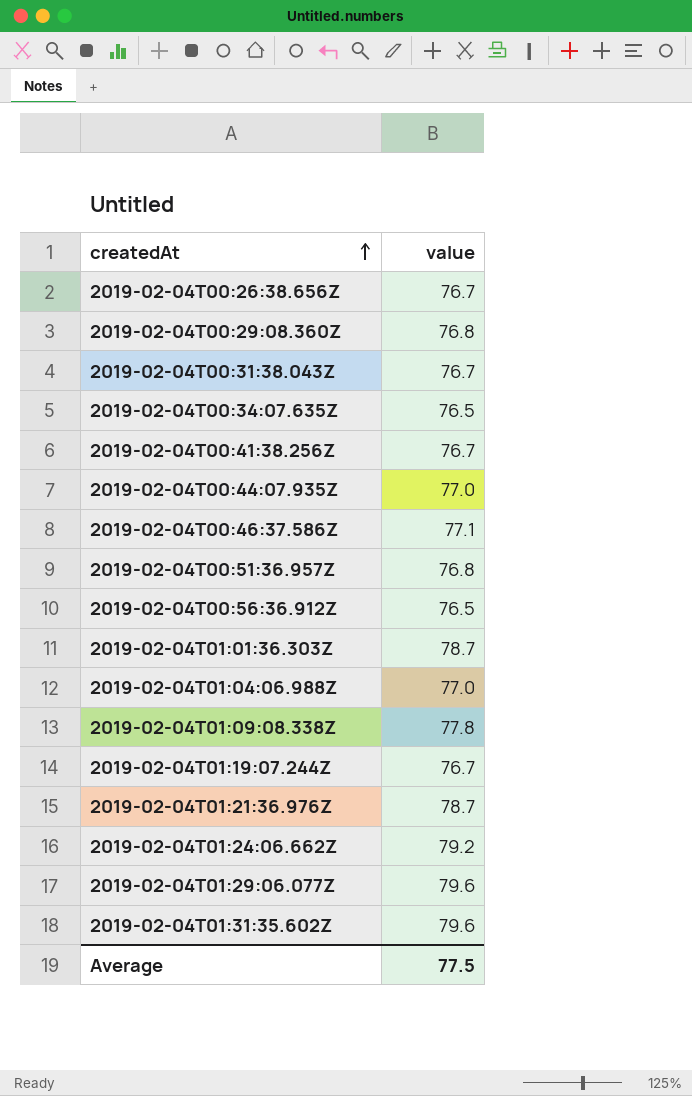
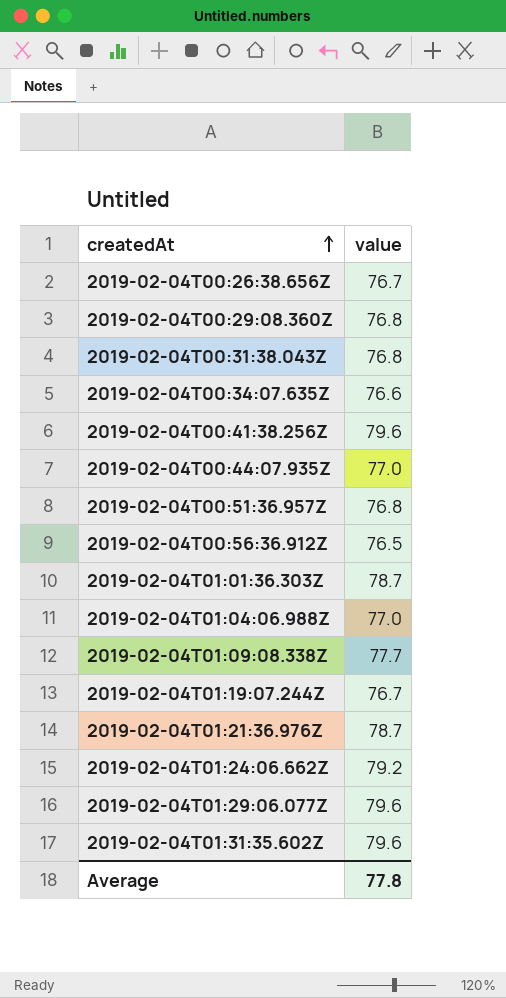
row 2019-02-04T00:46:37.586Z: 77.1 -> none
2019-02-04T00:31:38.043Z | value: 76.7 -> 76.8
2019-02-04T00:34:07.635Z | value: 76.5 -> 76.6
2019-02-04T00:41:38.256Z | value: 76.7 -> 79.6
2019-02-04T01:09:08.338Z | value: 77.8 -> 77.7
Average | value: 77.5 -> 77.8

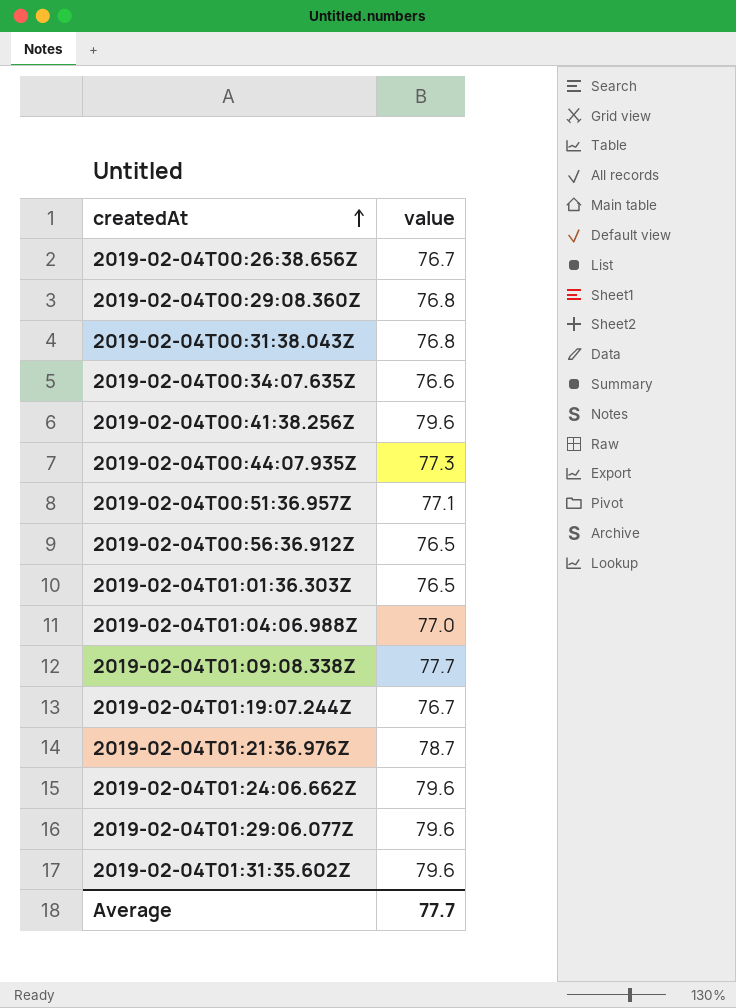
2019-02-04T00:44:07.935Z | value: 77.0 -> 77.3
2019-02-04T00:51:36.957Z | value: 76.8 -> 77.1
2019-02-04T01:01:36.303Z | value: 78.7 -> 76.5
2019-02-04T01:24:06.662Z | value: 79.2 -> 79.6
Average | value: 77.8 -> 77.7

